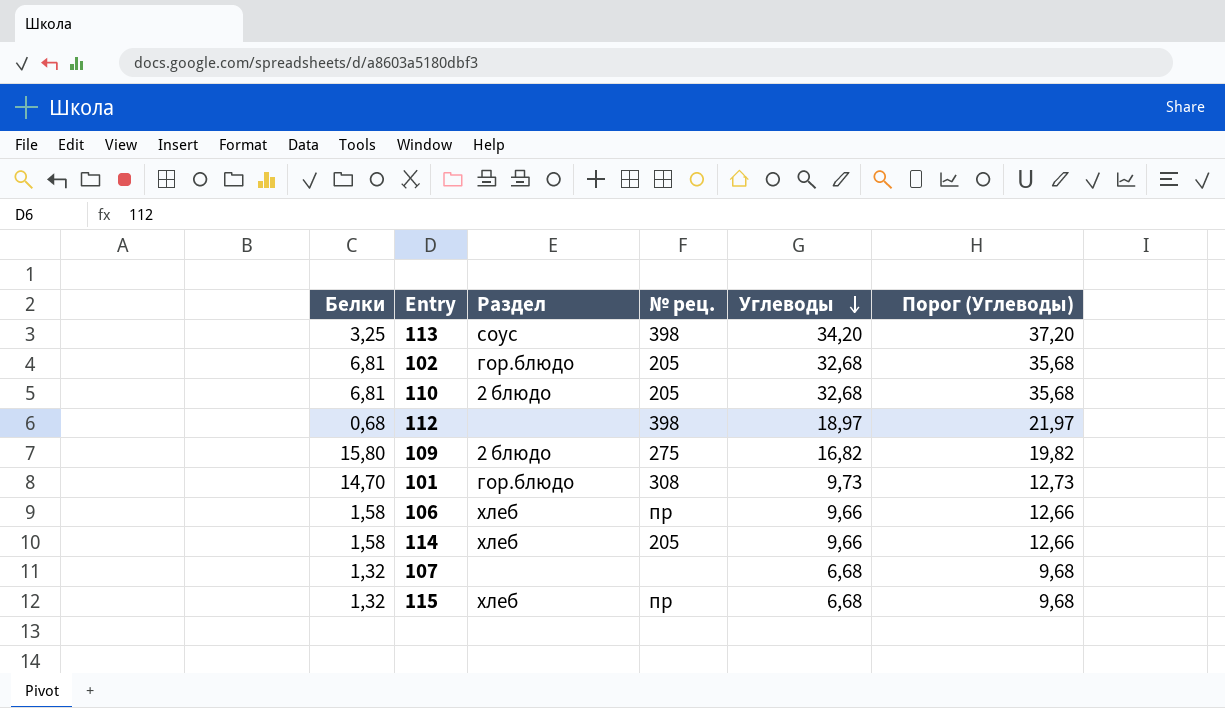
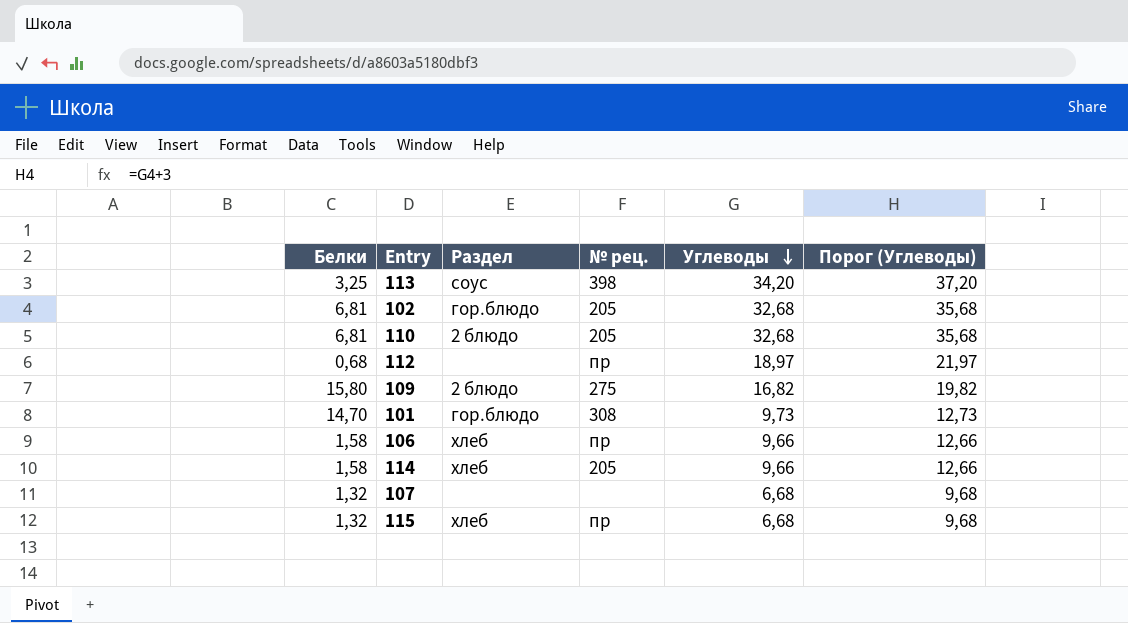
112 | № рец.: 398 -> пр

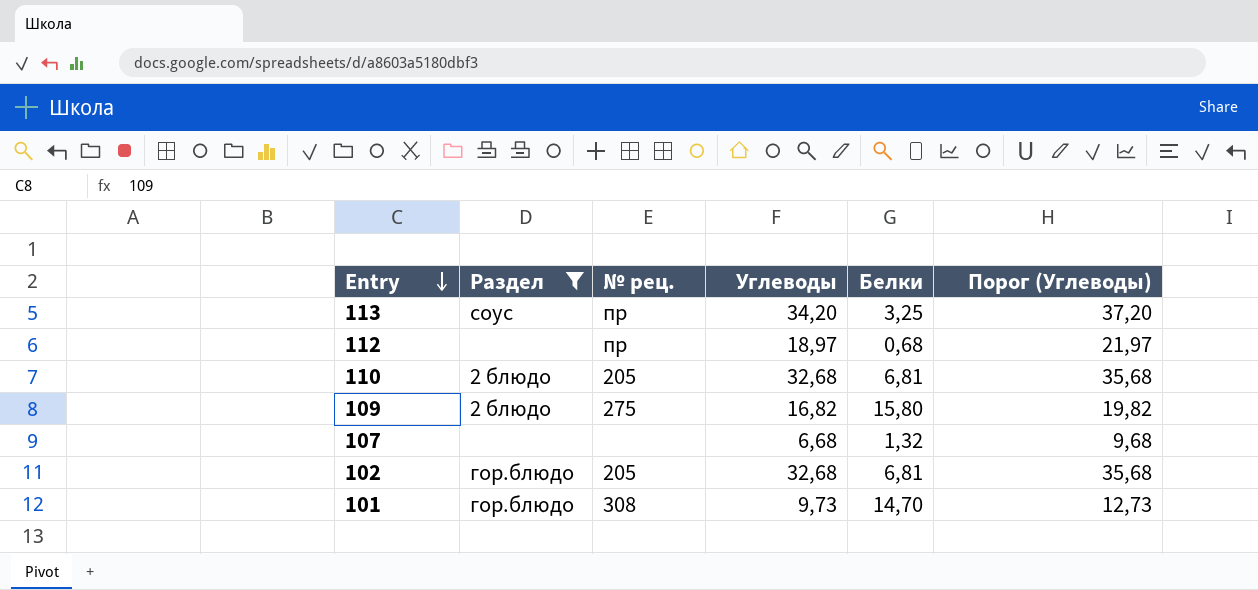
filter: none -> Раздел != хлеб
row order: Углеводы descending -> Entry descending
column Белки | position: 1 -> 5
113 | № рец.: 398 -> пр

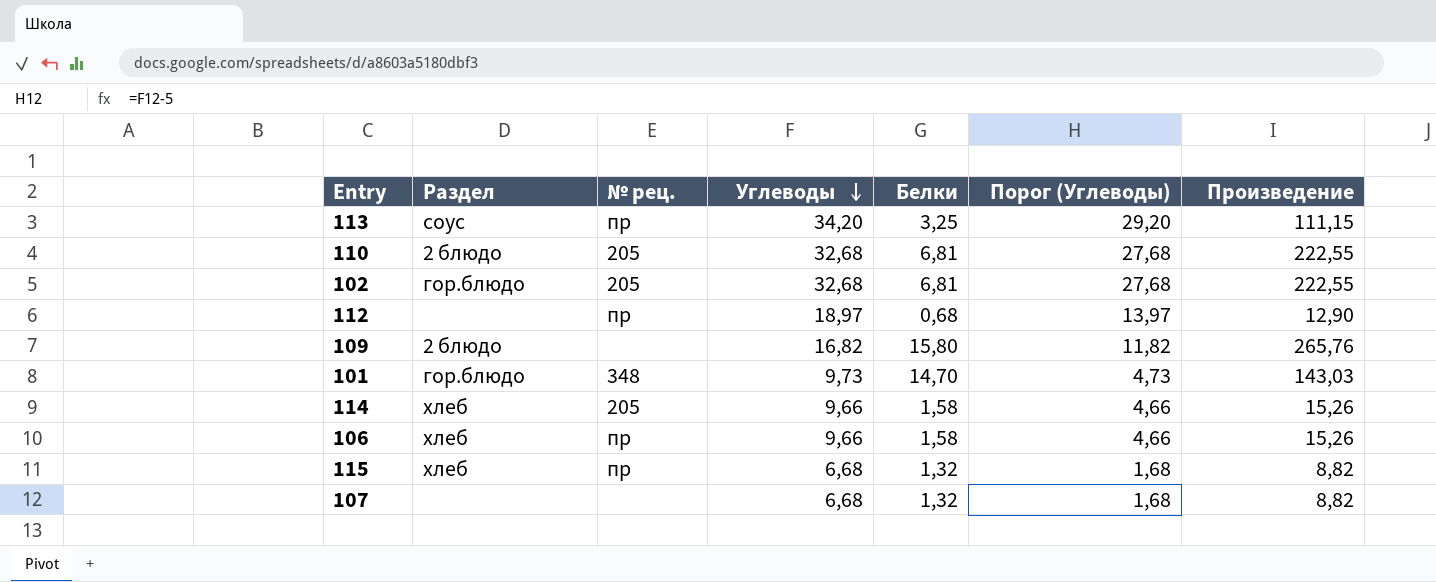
filter: Раздел != хлеб -> none
row order: Entry descending -> Углеводы descending
column Порог (Углеводы) | formula: [Углеводы] + 3 -> [Углеводы] - 5
column Произведение | formula: none -> [Углеводы] * [Белки]
109 | № рец.: 275 -> none
101 | № рец.: 308 -> 348

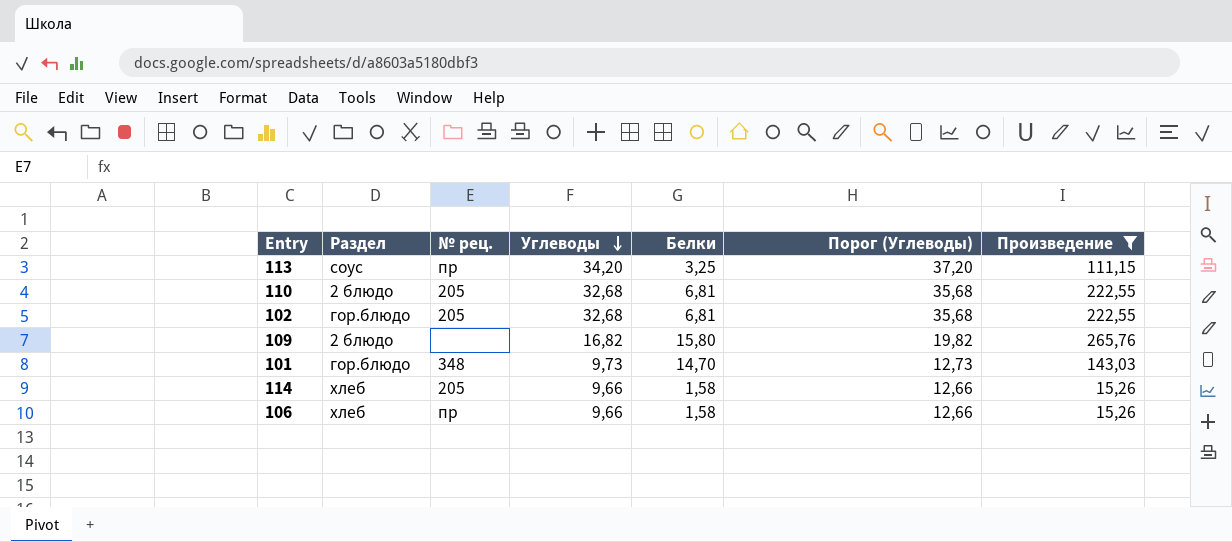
filter: none -> Произведение >= 15,26
column Порог (Углеводы) | formula: [Углеводы] - 5 -> [Углеводы] + 3

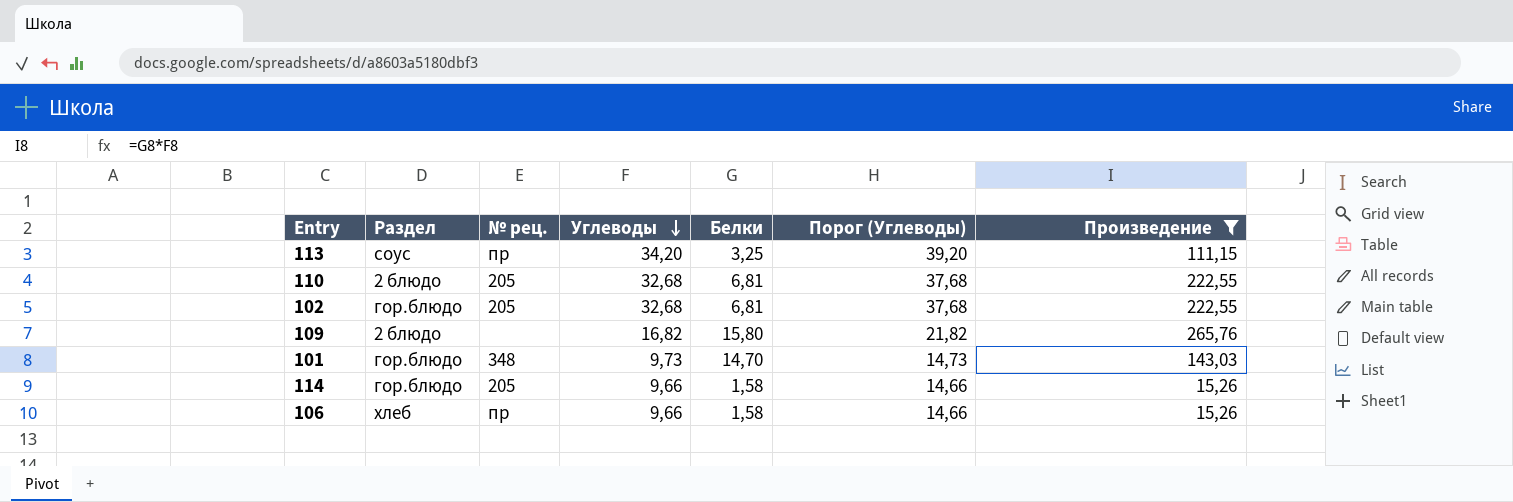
column Порог (Углеводы) | formula: [Углеводы] + 3 -> [Углеводы] + 5
114 | Раздел: хлеб -> гор.блюдо

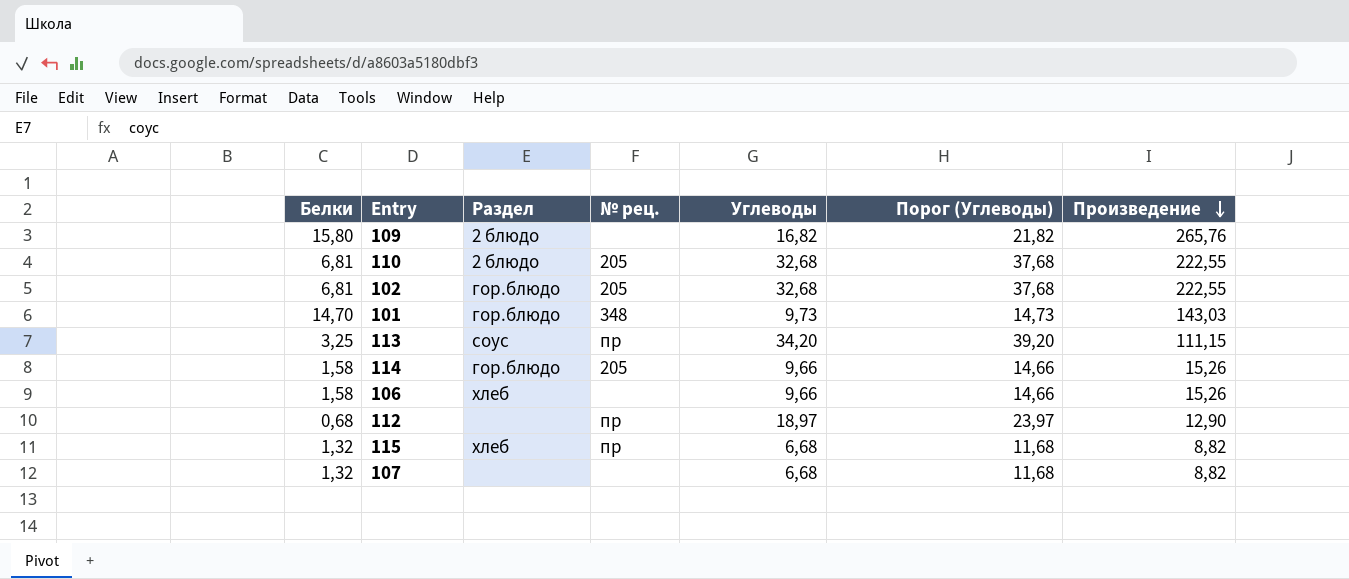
filter: Произведение >= 15,26 -> none
row order: Углеводы descending -> Произведение descending
column Белки | position: 5 -> 1
106 | № рец.: пр -> none

